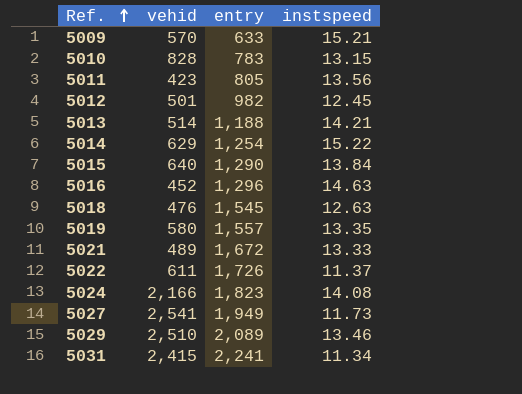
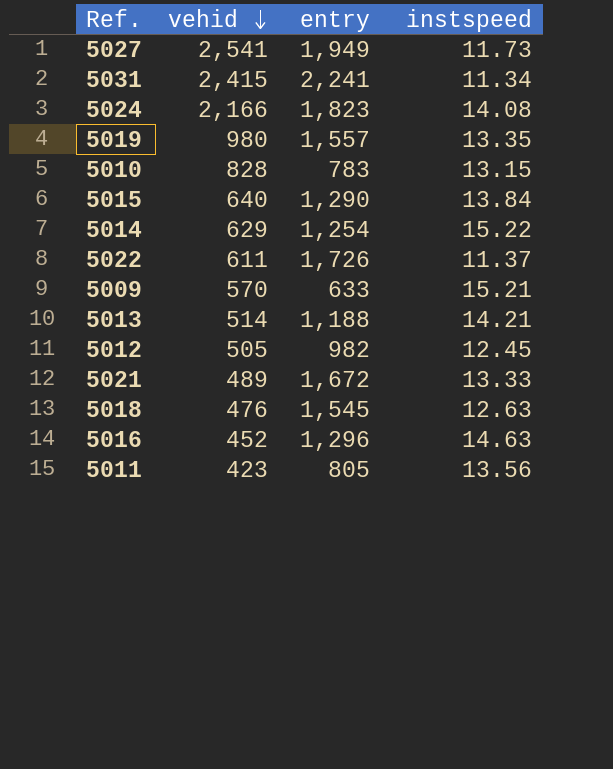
row order: Ref. ascending -> vehid descending
row 5029: 2,510 | 2,089 | 13.46 -> none
5019 | vehid: 580 -> 980
5012 | vehid: 501 -> 505

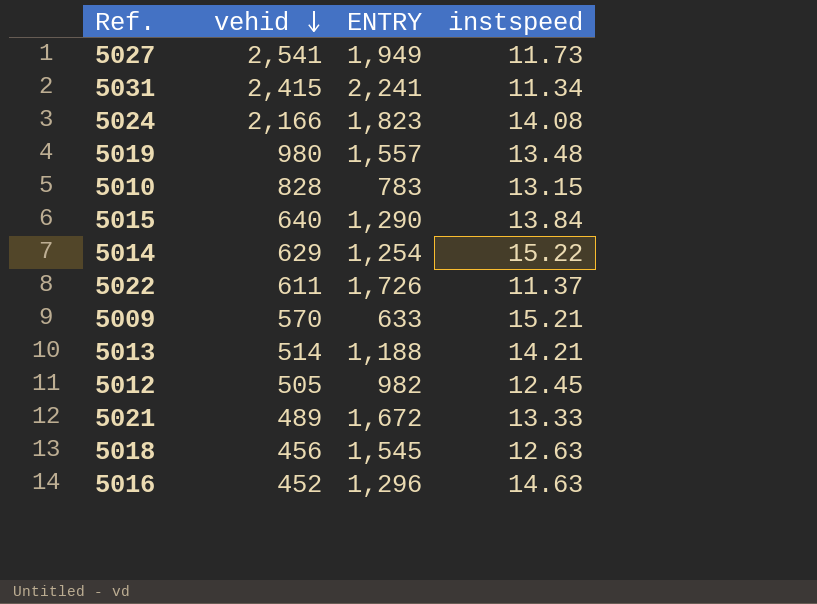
column name: entry -> ENTRY
row 5011: 423 | 805 | 13.56 -> none
5019 | instspeed: 13.35 -> 13.48
5018 | vehid: 476 -> 456

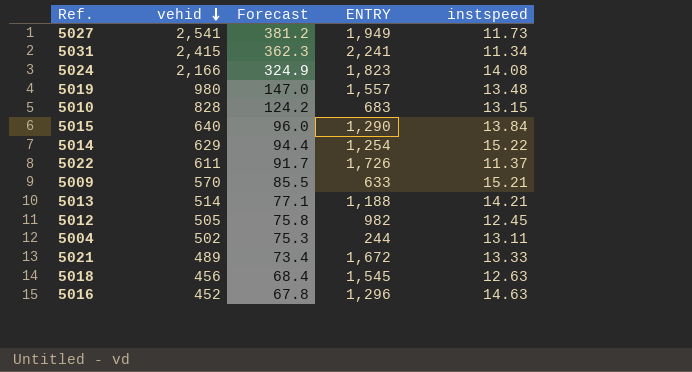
column Forecast | formula: none -> [vehid] * 0.15
5010 | ENTRY: 783 -> 683
row 5004: none -> 502 | 75.3 | 244 | 13.11

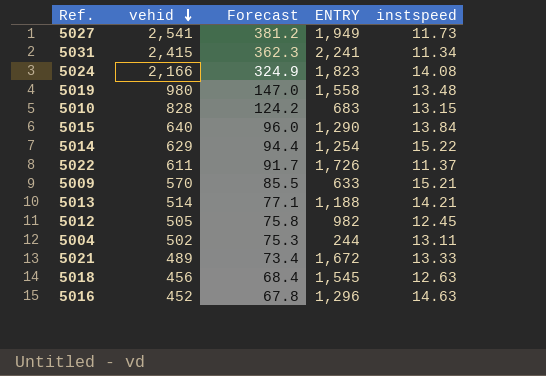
5019 | ENTRY: 1,557 -> 1,558

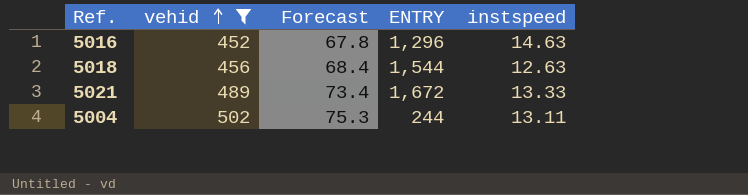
filter: none -> vehid <= 502
row order: vehid descending -> vehid ascending
5018 | ENTRY: 1,545 -> 1,544

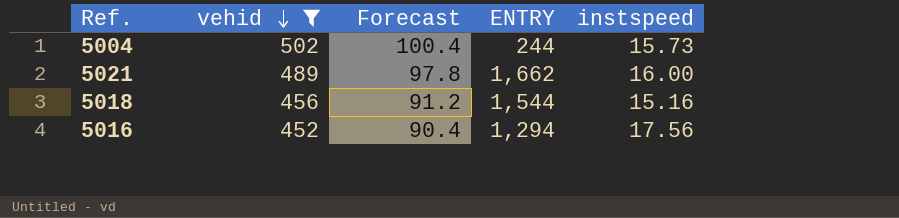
row order: vehid ascending -> vehid descending
column Forecast | formula: [vehid] * 0.15 -> [vehid] * 0.2
5004 | instspeed: 13.11 -> 15.73
5021 | ENTRY: 1,672 -> 1,662
5021 | instspeed: 13.33 -> 16.00
5018 | instspeed: 12.63 -> 15.16
5016 | ENTRY: 1,296 -> 1,294
5016 | instspeed: 14.63 -> 17.56

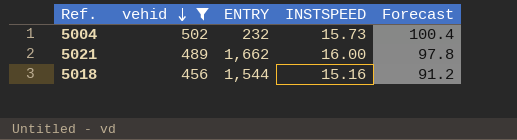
column name: instspeed -> INSTSPEED
column Forecast | position: 3 -> 5
row 5016: 452 | 90.4 | 1,294 | 17.56 -> none
5004 | ENTRY: 244 -> 232

